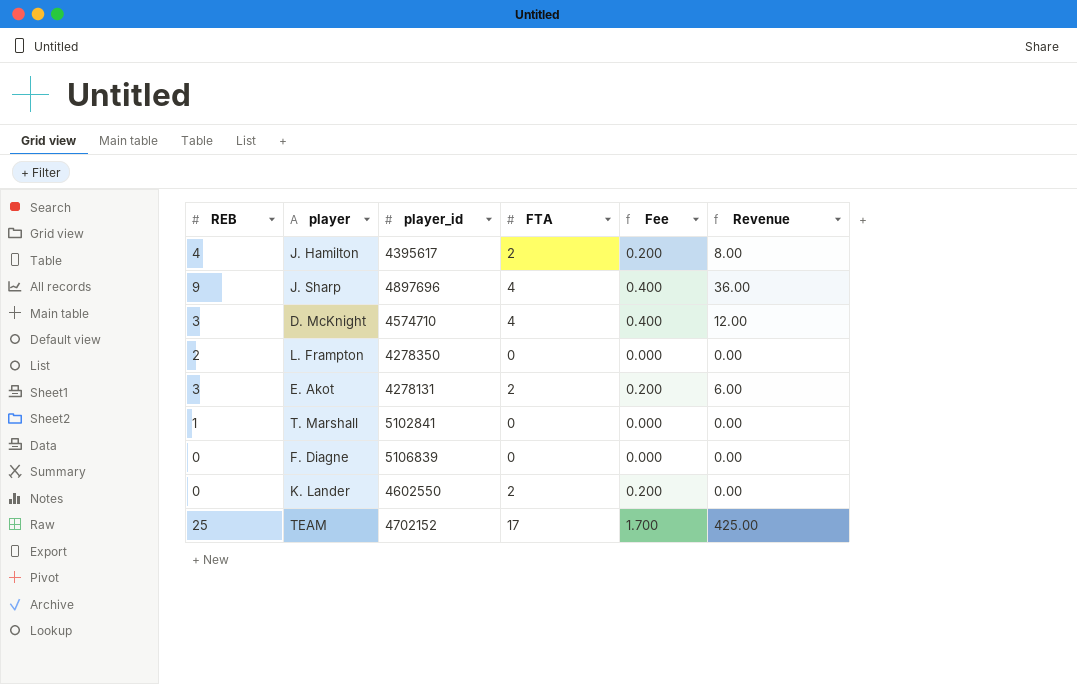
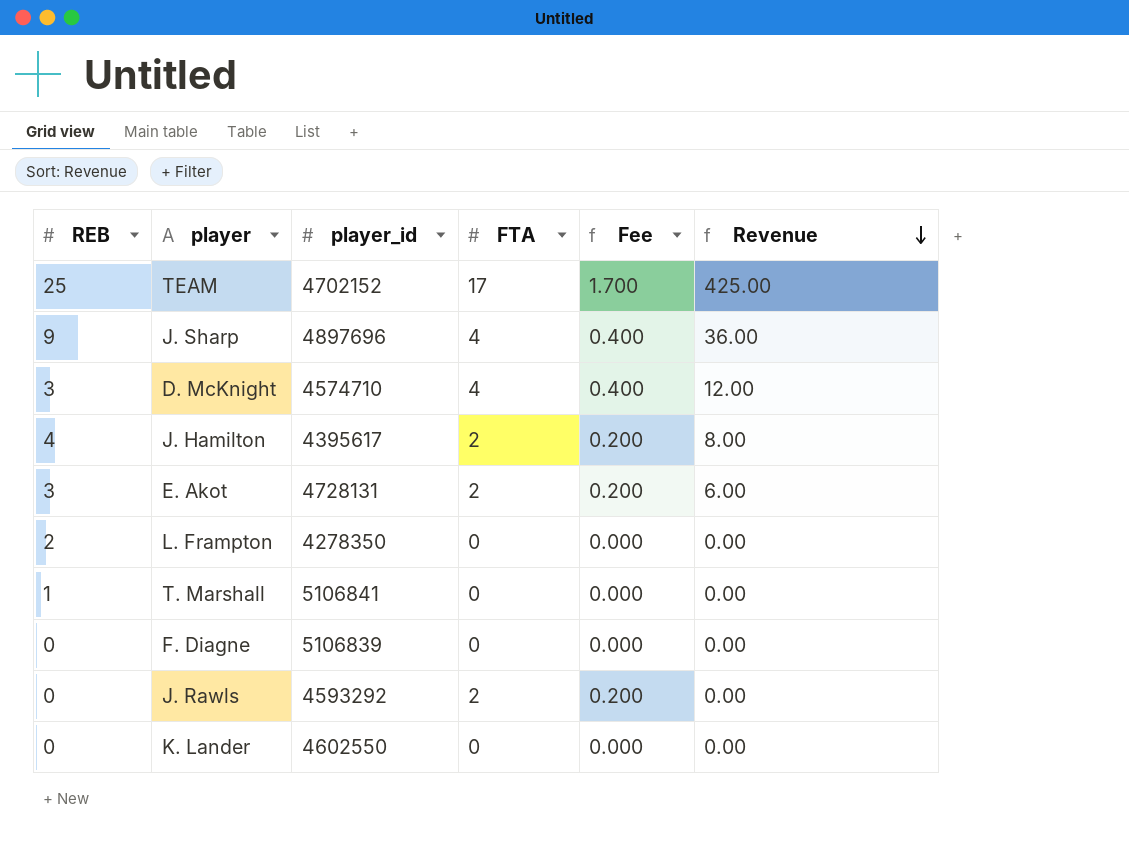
row order: none -> Revenue descending
E. Akot | player_id: 4278131 -> 4728131
T. Marshall | player_id: 5102841 -> 5106841
row J. Rawls: none -> 0 | 4593292 | 2 | 0.200 | 0.00
K. Lander | FTA: 2 -> 0
K. Lander | Fee: 0.200 -> 0.000

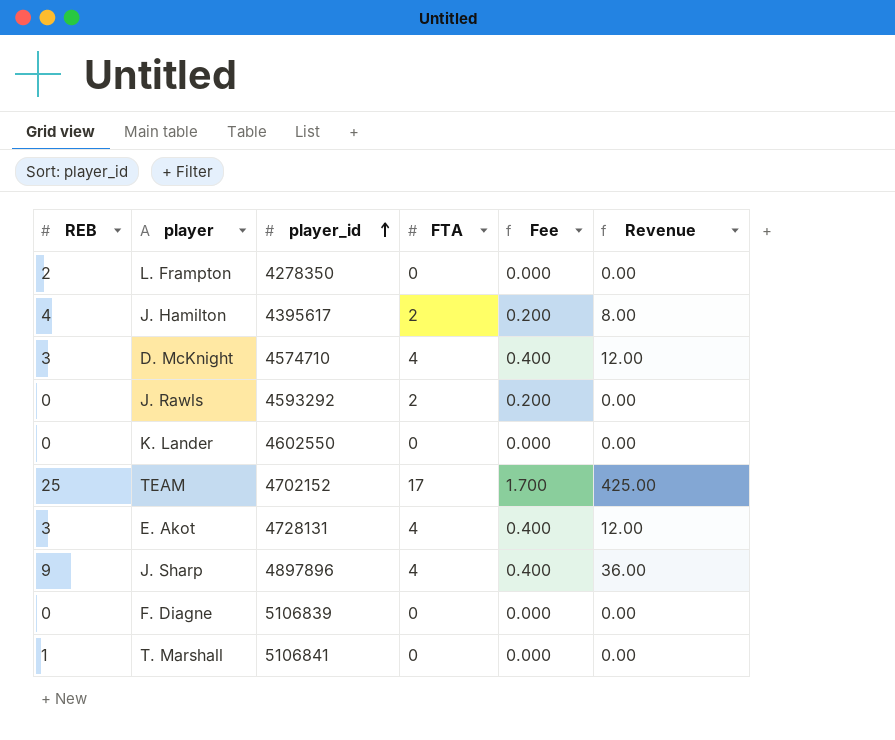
row order: Revenue descending -> player_id ascending
E. Akot | FTA: 2 -> 4
E. Akot | Fee: 0.200 -> 0.400
E. Akot | Revenue: 6.00 -> 12.00
J. Sharp | player_id: 4897696 -> 4897896

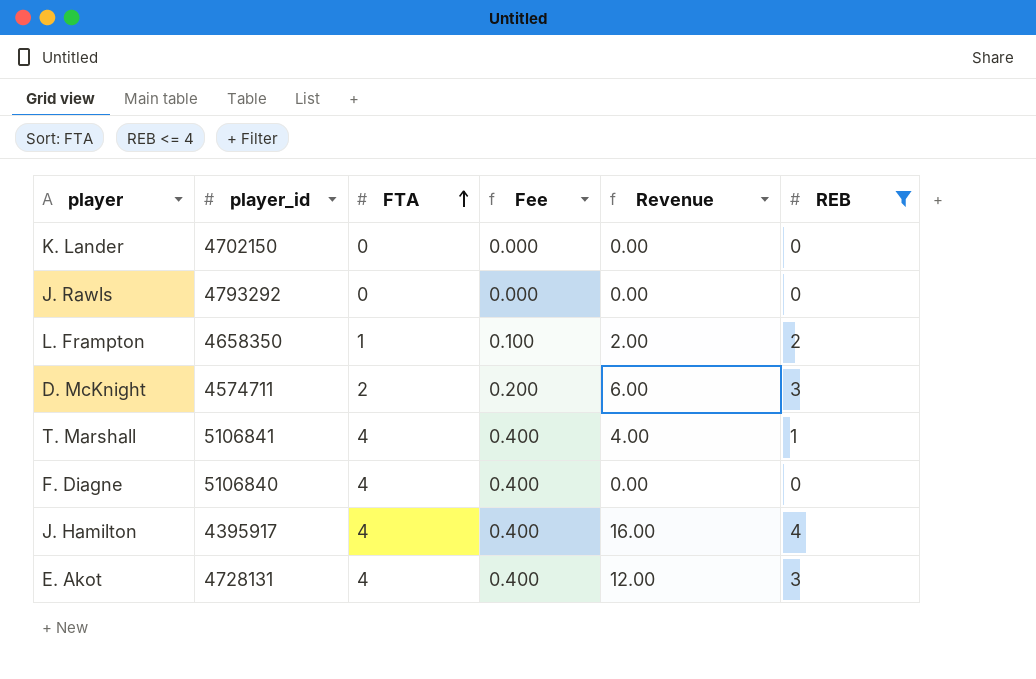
filter: none -> REB <= 4
row order: player_id ascending -> FTA ascending
column REB | position: 1 -> 6
K. Lander | player_id: 4602550 -> 4702150
J. Rawls | player_id: 4593292 -> 4793292
J. Rawls | FTA: 2 -> 0
J. Rawls | Fee: 0.200 -> 0.000
L. Frampton | player_id: 4278350 -> 4658350
L. Frampton | FTA: 0 -> 1
L. Frampton | Fee: 0.000 -> 0.100
L. Frampton | Revenue: 0.00 -> 2.00
D. McKnight | player_id: 4574710 -> 4574711
D. McKnight | FTA: 4 -> 2
D. McKnight | Fee: 0.400 -> 0.200
D. McKnight | Revenue: 12.00 -> 6.00
T. Marshall | FTA: 0 -> 4
T. Marshall | Fee: 0.000 -> 0.400
T. Marshall | Revenue: 0.00 -> 4.00
F. Diagne | player_id: 5106839 -> 5106840
F. Diagne | FTA: 0 -> 4
F. Diagne | Fee: 0.000 -> 0.400
J. Hamilton | player_id: 4395617 -> 4395917
J. Hamilton | FTA: 2 -> 4
J. Hamilton | Fee: 0.200 -> 0.400
J. Hamilton | Revenue: 8.00 -> 16.00

